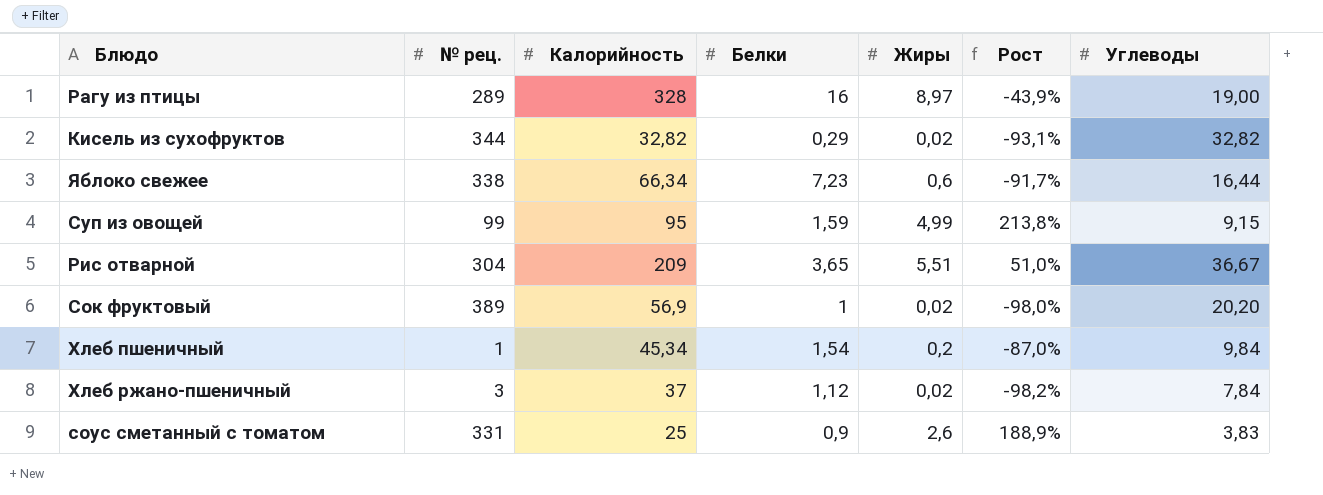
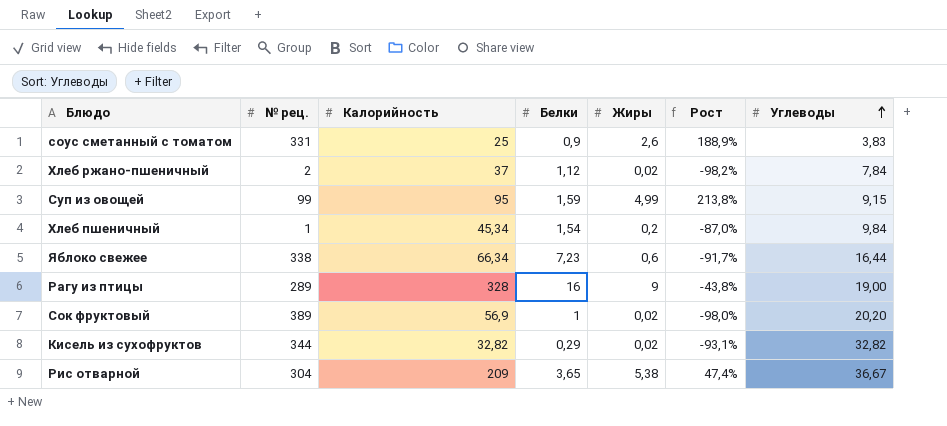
row order: none -> Углеводы ascending
Хлеб ржано-пшеничный | № рец.: 3 -> 2
Рагу из птицы | Жиры: 8,97 -> 9
Рагу из птицы | Рост: -43,9% -> -43,8%
Рис отварной | Жиры: 5,51 -> 5,38
Рис отварной | Рост: 51,0% -> 47,4%

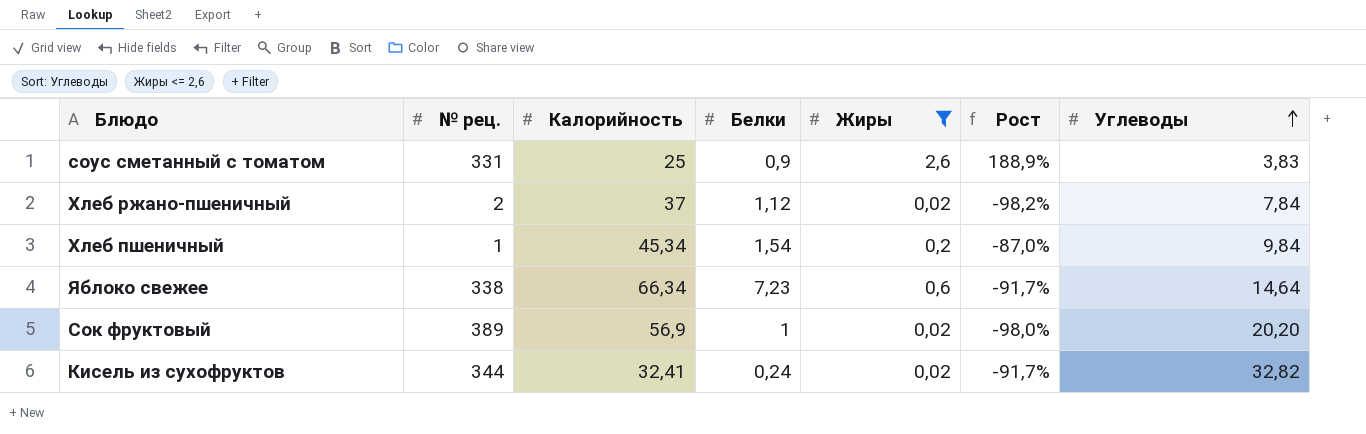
filter: none -> Жиры <= 2,6
Яблоко свежее | Углеводы: 16,44 -> 14,64
Кисель из сухофруктов | Калорийность: 32,82 -> 32,41
Кисель из сухофруктов | Белки: 0,29 -> 0,24
Кисель из сухофруктов | Рост: -93,1% -> -91,7%

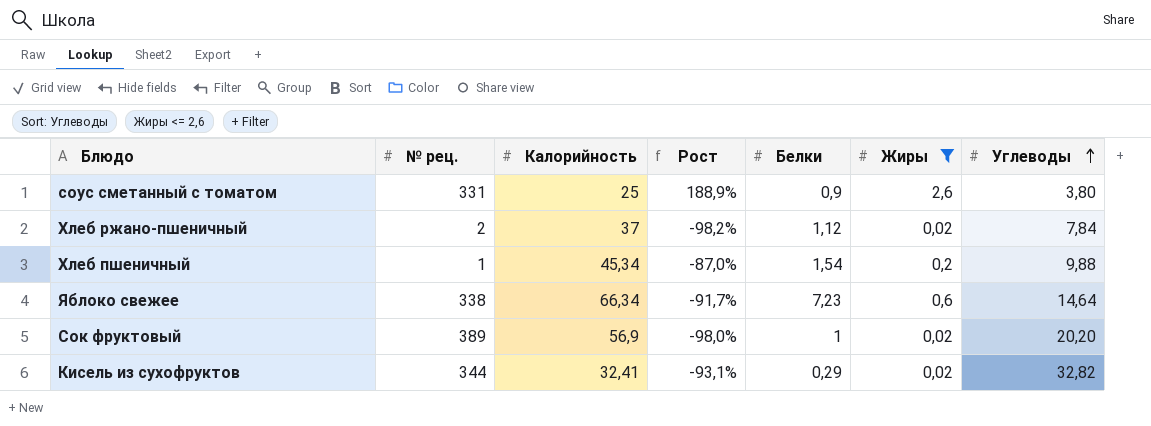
column Рост | position: 6 -> 4
соус сметанный с томатом | Углеводы: 3,83 -> 3,80
Хлеб пшеничный | Углеводы: 9,84 -> 9,88
Кисель из сухофруктов | Рост: -91,7% -> -93,1%
Кисель из сухофруктов | Белки: 0,24 -> 0,29

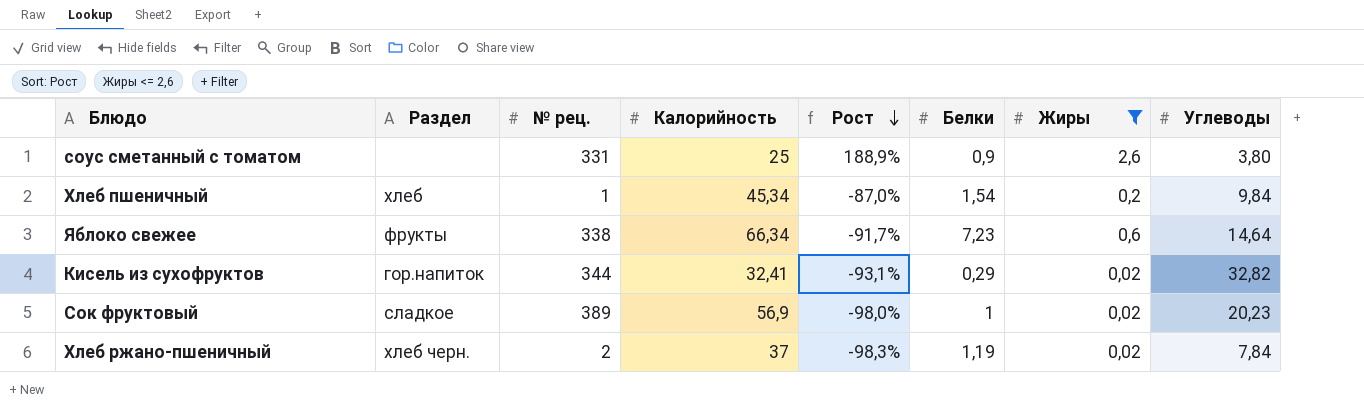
row order: Углеводы ascending -> Рост descending
column Раздел | position: none -> 2
Хлеб пшеничный | Углеводы: 9,88 -> 9,84
Сок фруктовый | Углеводы: 20,20 -> 20,23
Хлеб ржано-пшеничный | Рост: -98,2% -> -98,3%
Хлеб ржано-пшеничный | Белки: 1,12 -> 1,19

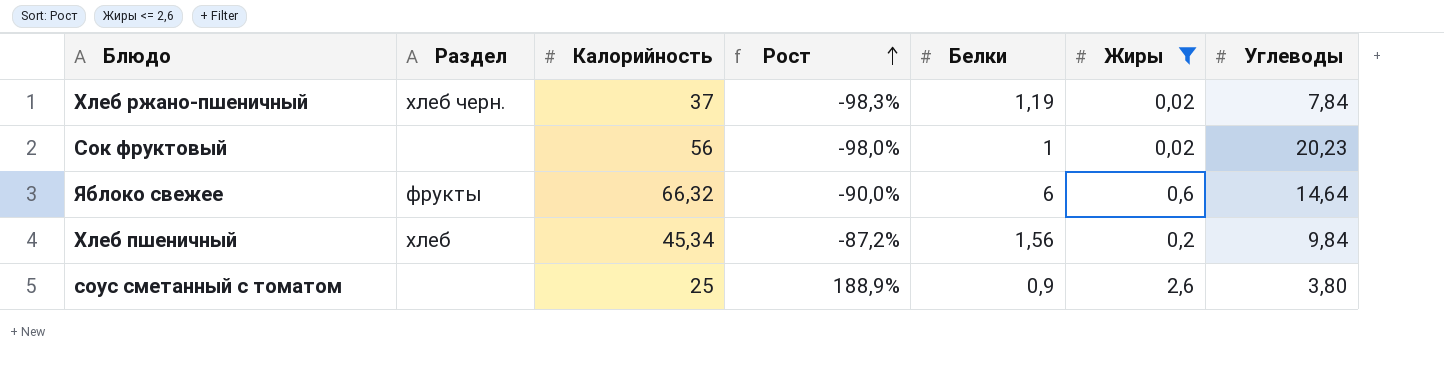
row order: Рост descending -> Рост ascending
column № рец. | position: 3 -> none
row Кисель из сухофруктов: гор.напиток | 344 | 32,41 | -93,1% | 0,29 | 0,02 | 32,82 -> none
Сок фруктовый | Раздел: сладкое -> none
Сок фруктовый | Калорийность: 56,9 -> 56
Яблоко свежее | Калорийность: 66,34 -> 66,32
Яблоко свежее | Рост: -91,7% -> -90,0%
Яблоко свежее | Белки: 7,23 -> 6
Хлеб пшеничный | Рост: -87,0% -> -87,2%
Хлеб пшеничный | Белки: 1,54 -> 1,56

